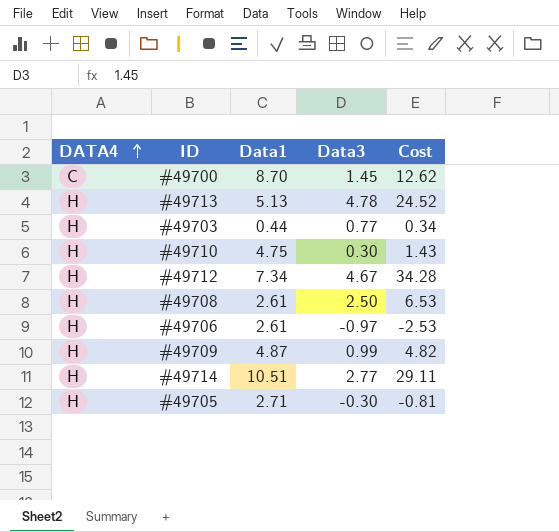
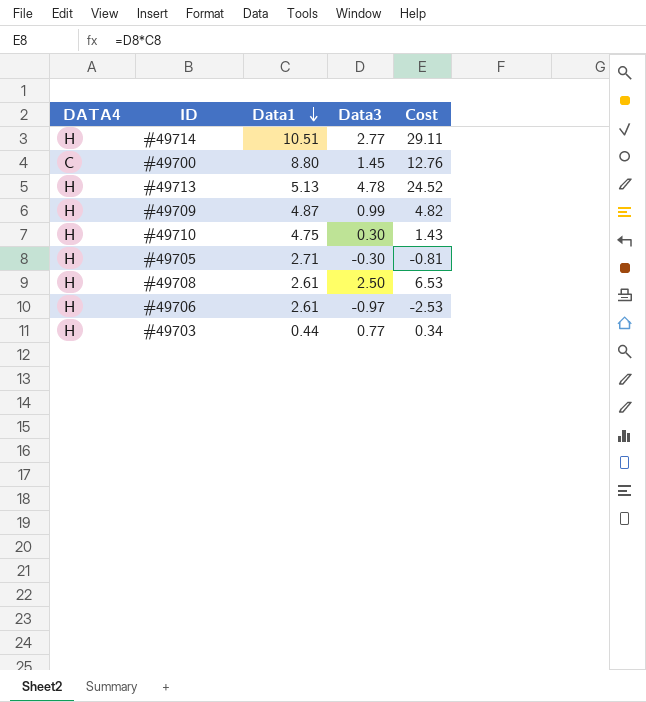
row order: DATA4 ascending -> Data1 descending
row #49712: H | 7.34 | 4.67 | 34.28 -> none
#49700 | Data1: 8.70 -> 8.80
#49700 | Cost: 12.62 -> 12.76

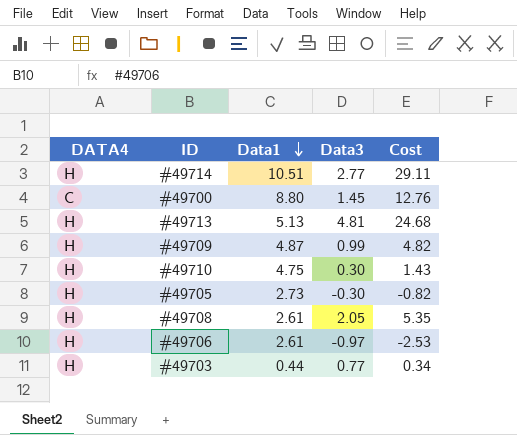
#49713 | Data3: 4.78 -> 4.81
#49713 | Cost: 24.52 -> 24.68
#49705 | Data1: 2.71 -> 2.73
#49705 | Cost: -0.81 -> -0.82
#49708 | Data3: 2.50 -> 2.05
#49708 | Cost: 6.53 -> 5.35

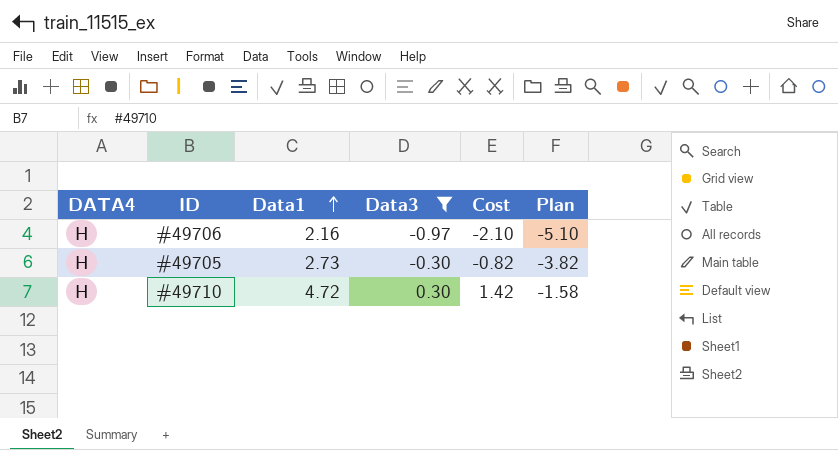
filter: none -> Data3 <= 0.30
row order: Data1 descending -> Data1 ascending
column Plan | formula: none -> [Cost] - 3
#49706 | Data1: 2.61 -> 2.16
#49706 | Cost: -2.53 -> -2.10
#49710 | Data1: 4.75 -> 4.72
#49710 | Cost: 1.43 -> 1.42

